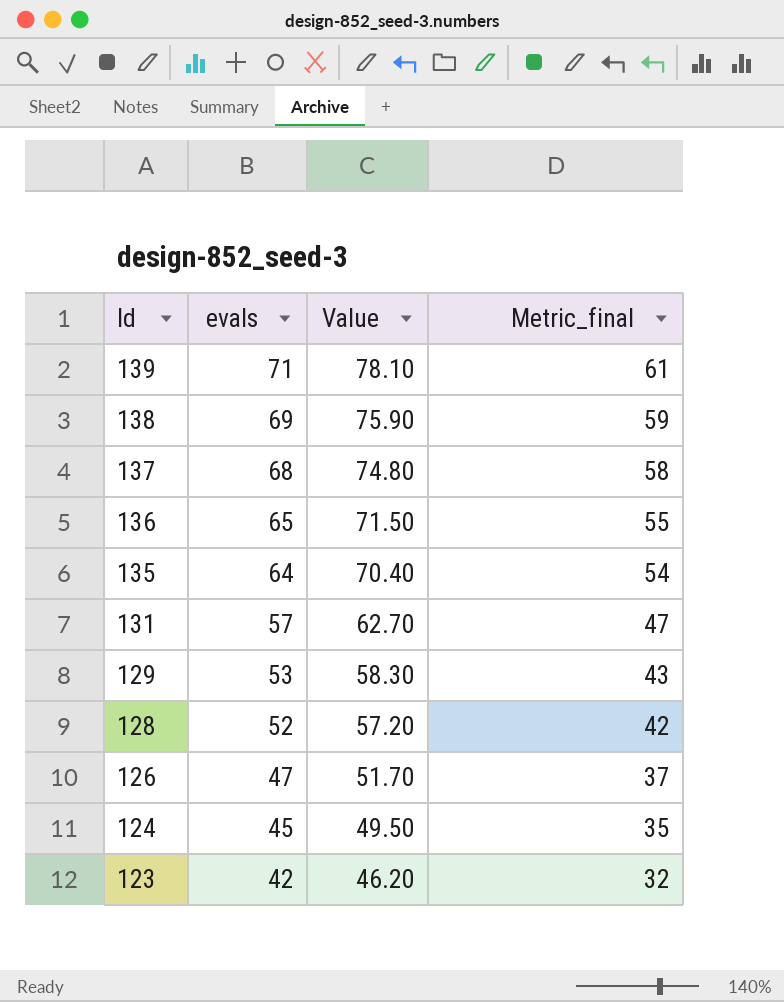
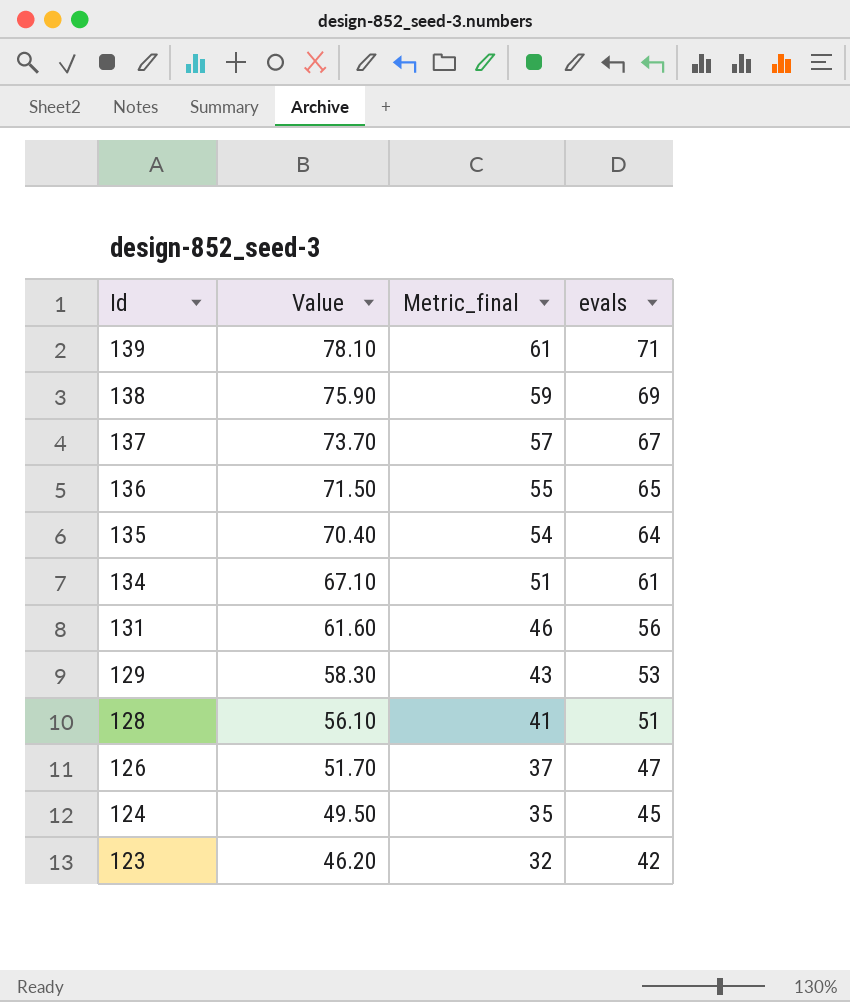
column evals | position: 2 -> 4
137 | Value: 74.80 -> 73.70
137 | Metric_final: 58 -> 57
137 | evals: 68 -> 67
row 134: none -> 67.10 | 51 | 61
131 | Value: 62.70 -> 61.60
131 | Metric_final: 47 -> 46
131 | evals: 57 -> 56
128 | Value: 57.20 -> 56.10
128 | Metric_final: 42 -> 41
128 | evals: 52 -> 51

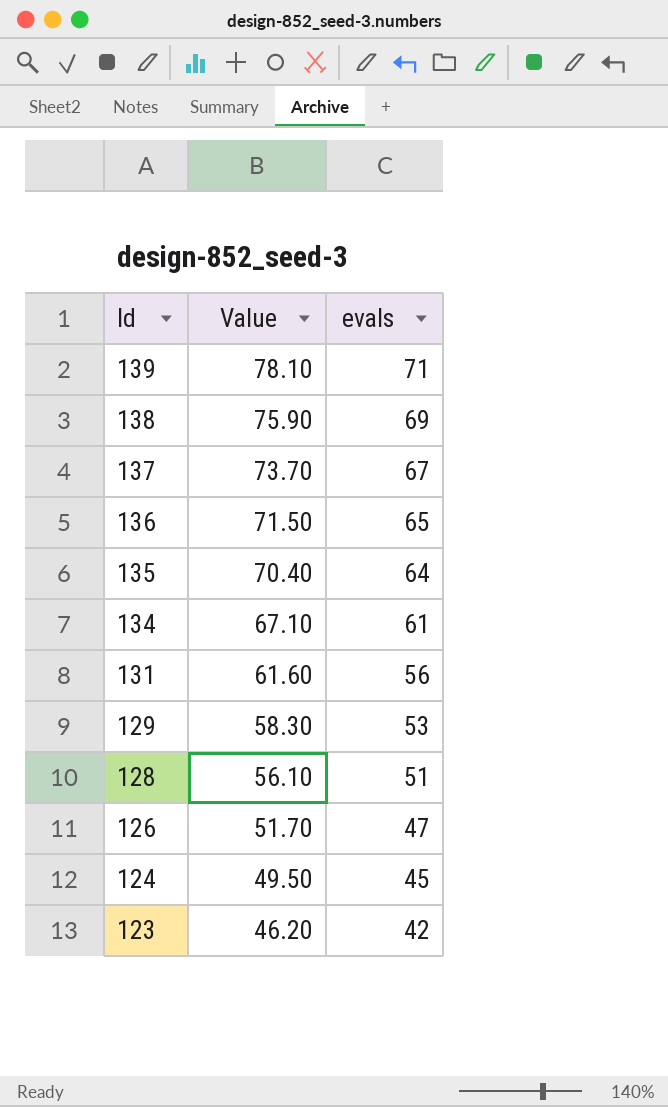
column Metric_final | formula: [evals] - 10 -> none

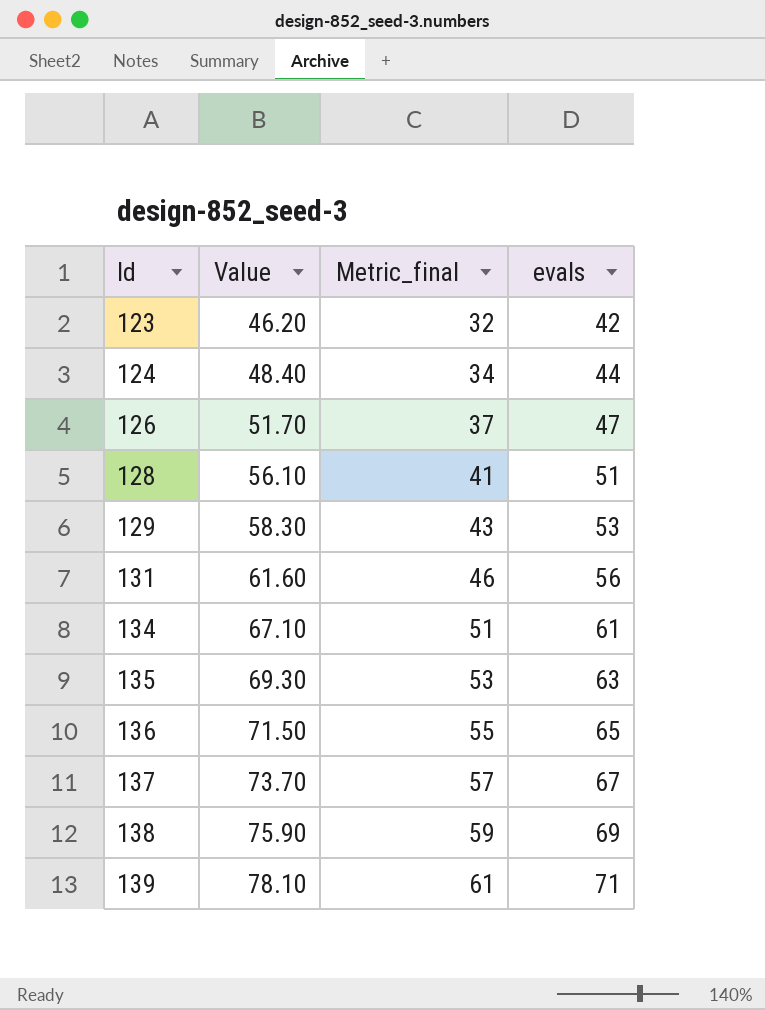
row order: Id descending -> Id ascending
column Metric_final | formula: none -> [evals] - 10
124 | Value: 49.50 -> 48.40
124 | evals: 45 -> 44
135 | Value: 70.40 -> 69.30
135 | evals: 64 -> 63

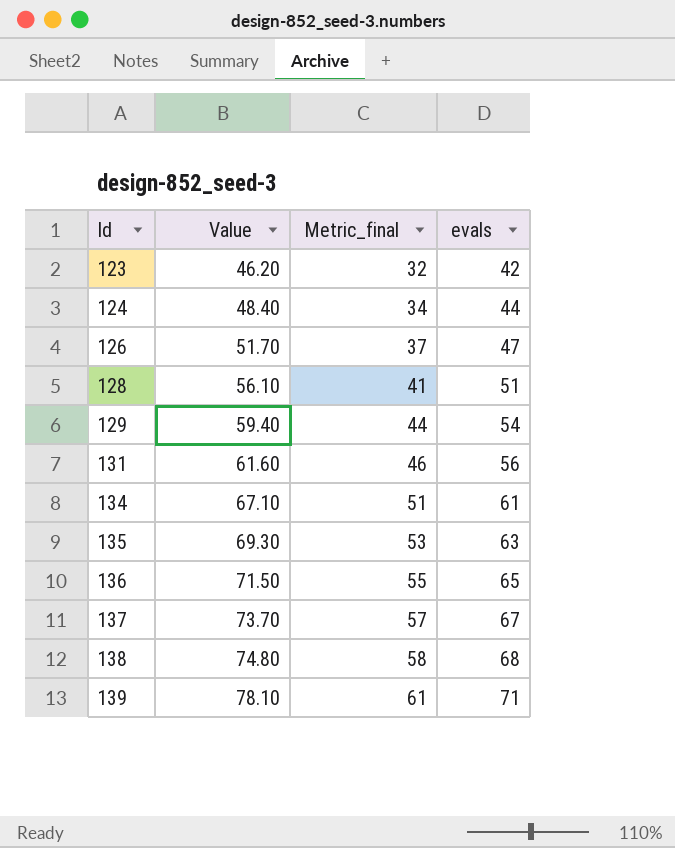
129 | Value: 58.30 -> 59.40
129 | Metric_final: 43 -> 44
129 | evals: 53 -> 54
138 | Value: 75.90 -> 74.80
138 | Metric_final: 59 -> 58
138 | evals: 69 -> 68

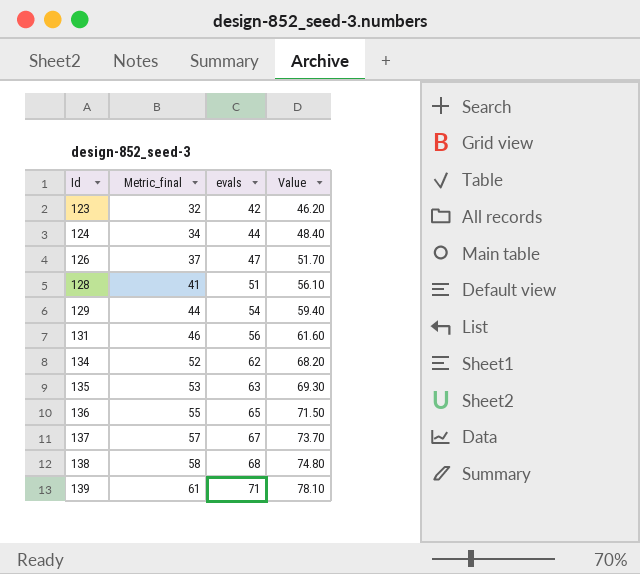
column Value | position: 2 -> 4
134 | Metric_final: 51 -> 52
134 | evals: 61 -> 62
134 | Value: 67.10 -> 68.20

